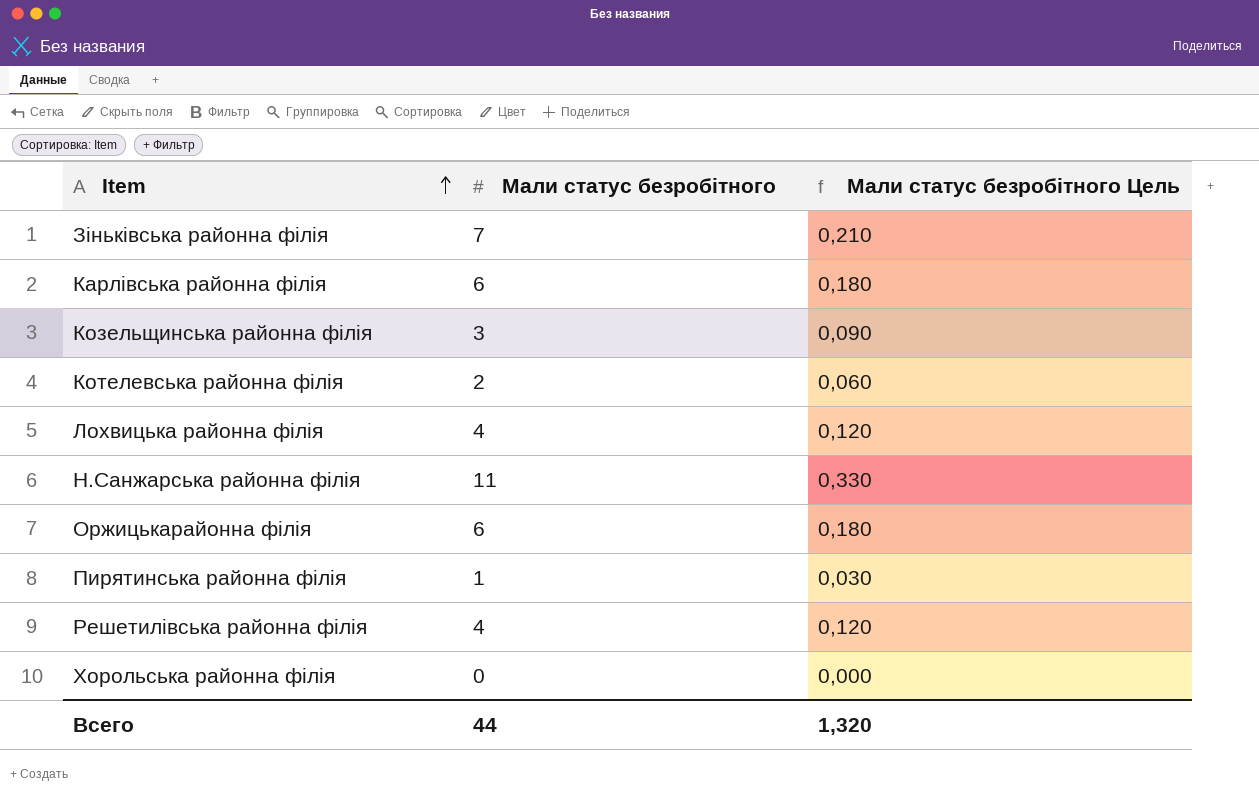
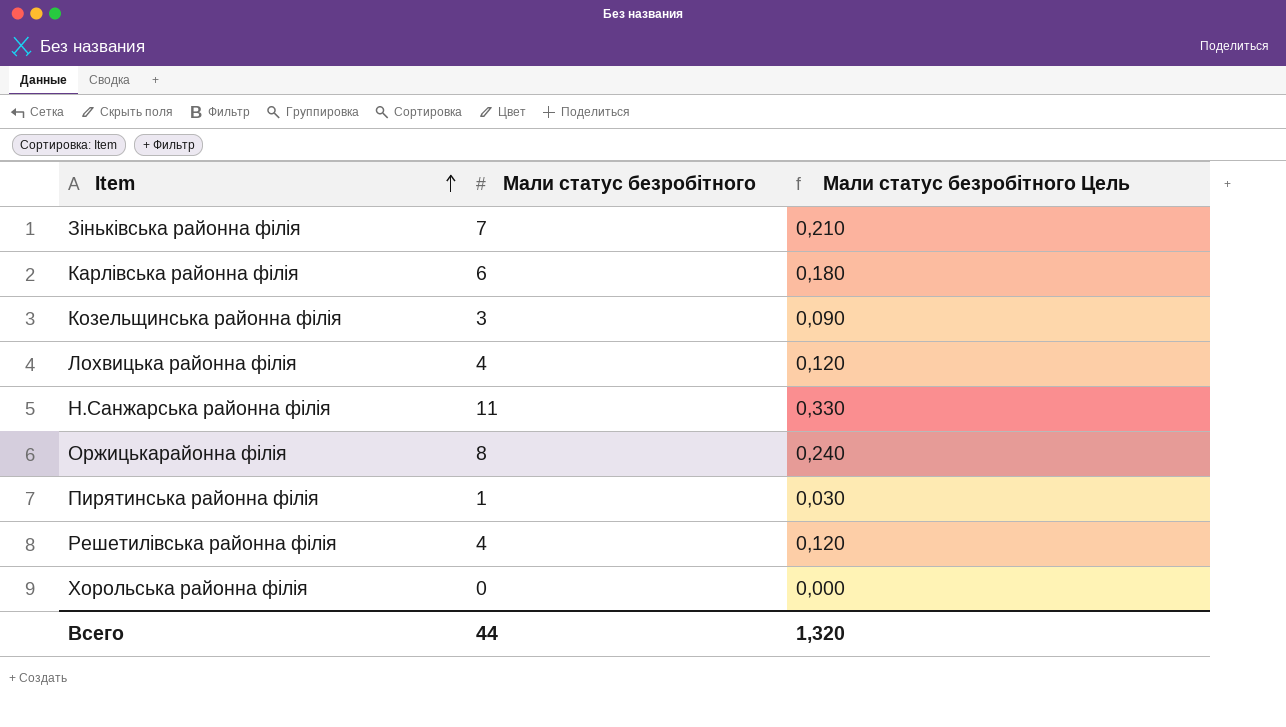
row Котелевська районна філія: 2 | 0,060 -> none
Оржицькарайонна філія | Мали статус безробітного: 6 -> 8
Оржицькарайонна філія | Мали статус безробітного Цель: 0,180 -> 0,240

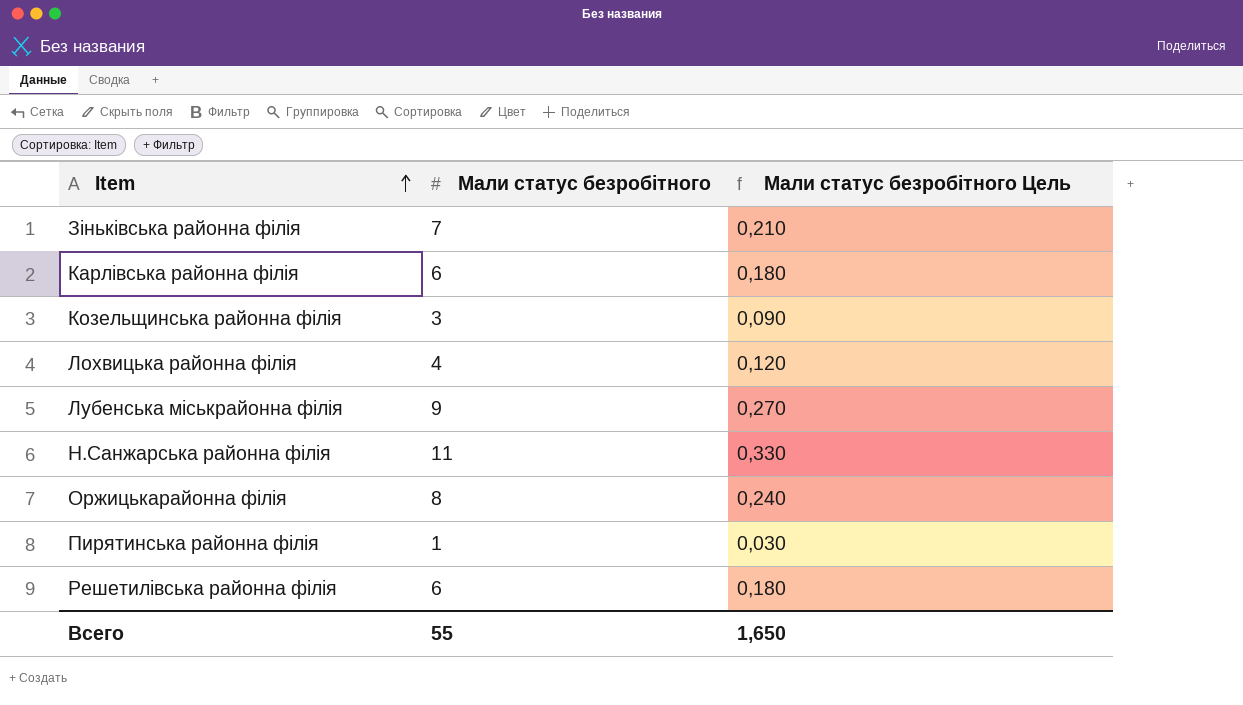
row Хорольська районна філія: 0 | 0,000 -> none
row Лубенська міськрайонна філія: none -> 9 | 0,270
Решетилівська районна філія | Мали статус безробітного: 4 -> 6
Решетилівська районна філія | Мали статус безробітного Цель: 0,120 -> 0,180
Всего | Мали статус безробітного: 44 -> 55
Всего | Мали статус безробітного Цель: 1,320 -> 1,650

